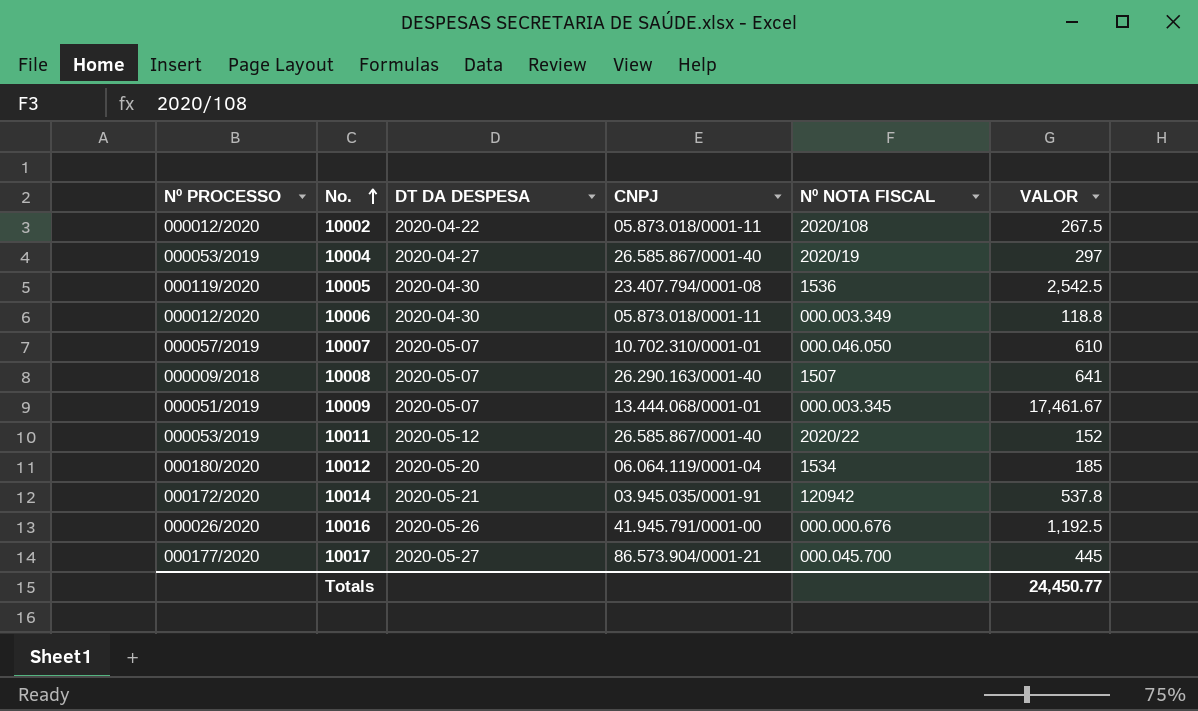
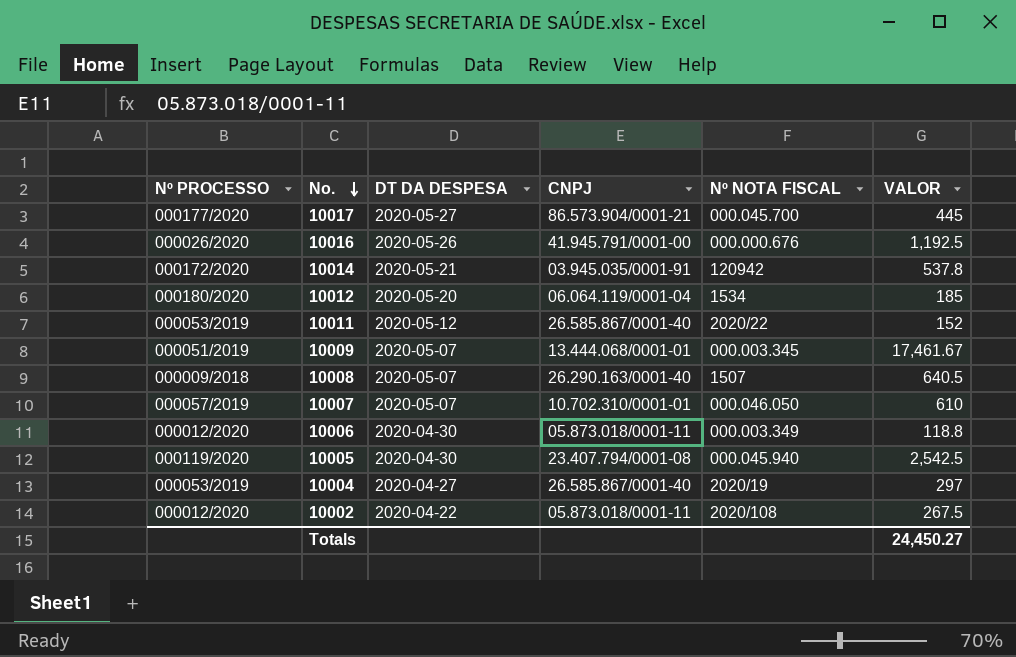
row order: No. ascending -> No. descending
10008 | VALOR: 641 -> 640.5
10005 | Nº NOTA FISCAL: 1536 -> 000.045.940
Totals | VALOR: 24,450.77 -> 24,450.27

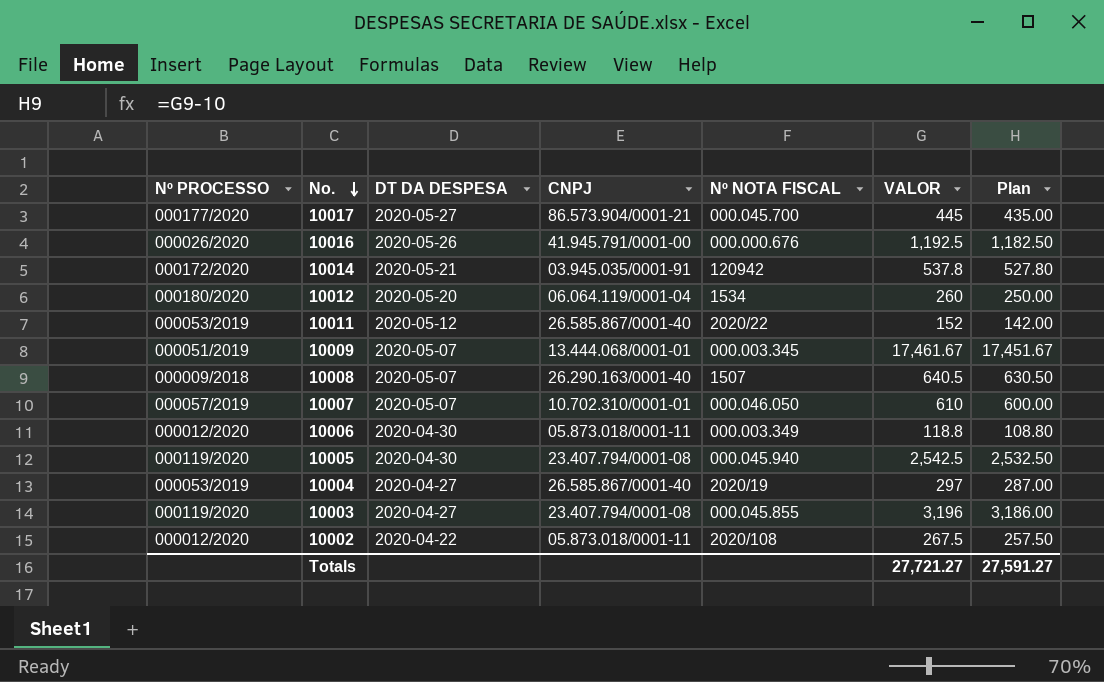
column Plan | formula: none -> [VALOR] - 10
10012 | VALOR: 185 -> 260
row 10003: none -> 000119/2020 | 2020-04-27 | 23.407.794/0001-08 | 000.045.855 | 3,196 | 3,186.00
Totals | VALOR: 24,450.27 -> 27,721.27

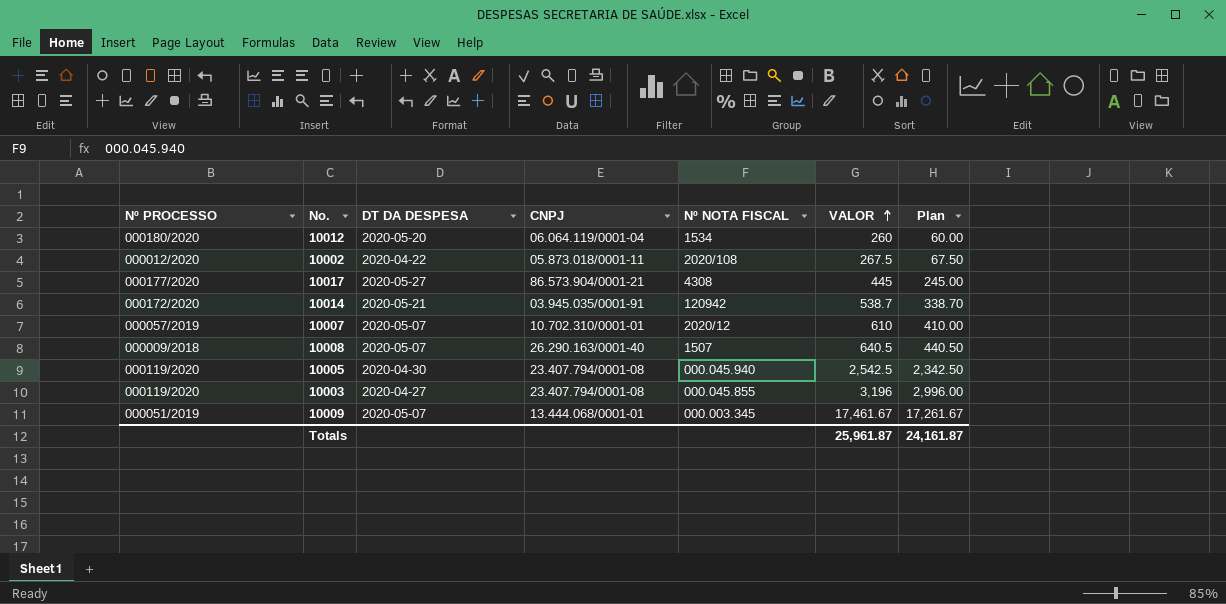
row order: No. descending -> VALOR ascending
column Plan | formula: [VALOR] - 10 -> [VALOR] - 200
row 10016: 000026/2020 | 2020-05-26 | 41.945.791/0001-00 | 000.000.676 | 1,192.5 | 1,182.50 -> none
row 10011: 000053/2019 | 2020-05-12 | 26.585.867/0001-40 | 2020/22 | 152 | 142.00 -> none
row 10006: 000012/2020 | 2020-04-30 | 05.873.018/0001-11 | 000.003.349 | 118.8 | 108.80 -> none
row 10004: 000053/2019 | 2020-04-27 | 26.585.867/0001-40 | 2020/19 | 297 | 287.00 -> none
10017 | Nº NOTA FISCAL: 000.045.700 -> 4308
10014 | VALOR: 537.8 -> 538.7
10007 | Nº NOTA FISCAL: 000.046.050 -> 2020/12
Totals | VALOR: 27,721.27 -> 25,961.87
Totals | Plan: 27,591.27 -> 24,161.87

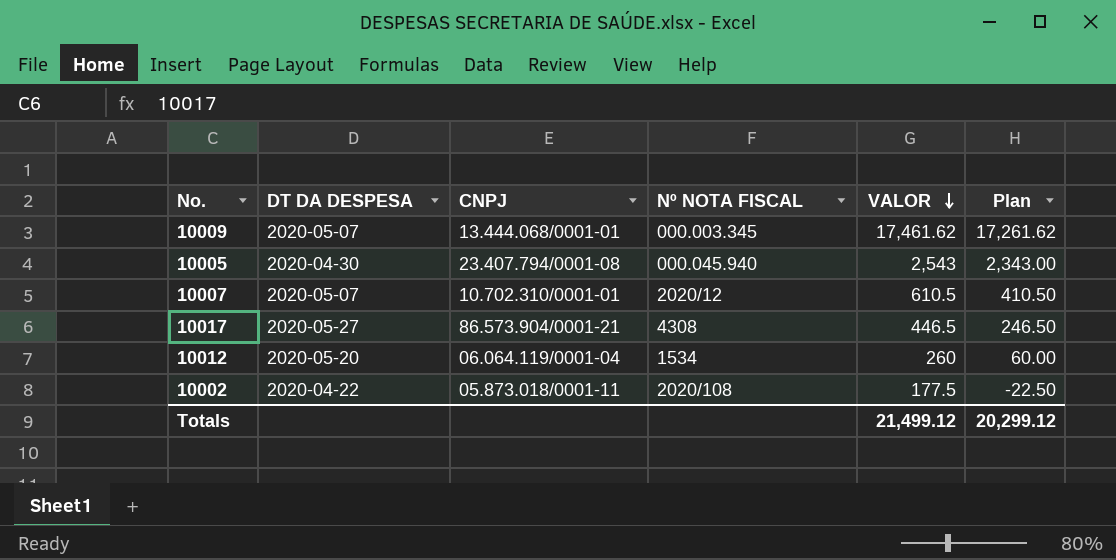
row order: VALOR ascending -> VALOR descending
column Nº PROCESSO | position: 1 -> none
row 10014: 000172/2020 | 2020-05-21 | 03.945.035/0001-91 | 120942 | 538.7 | 338.70 -> none
row 10008: 000009/2018 | 2020-05-07 | 26.290.163/0001-40 | 1507 | 640.5 | 440.50 -> none
row 10003: 000119/2020 | 2020-04-27 | 23.407.794/0001-08 | 000.045.855 | 3,196 | 2,996.00 -> none
10009 | VALOR: 17,461.67 -> 17,461.62
10009 | Plan: 17,261.67 -> 17,261.62
10005 | VALOR: 2,542.5 -> 2,543
10005 | Plan: 2,342.50 -> 2,343.00
10007 | VALOR: 610 -> 610.5
10007 | Plan: 410.00 -> 410.50
10017 | VALOR: 445 -> 446.5
10017 | Plan: 245.00 -> 246.50
10002 | VALOR: 267.5 -> 177.5
10002 | Plan: 67.50 -> -22.50
Totals | VALOR: 25,961.87 -> 21,499.12
Totals | Plan: 24,161.87 -> 20,299.12

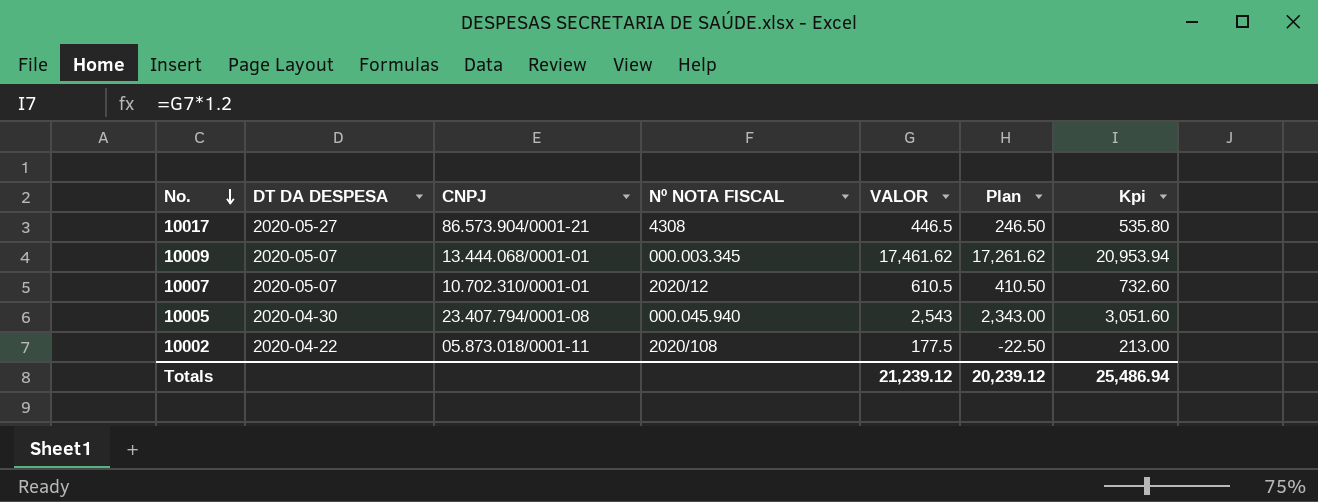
row order: VALOR descending -> No. descending
column Kpi | formula: none -> [VALOR] * 1.2
row 10012: 2020-05-20 | 06.064.119/0001-04 | 1534 | 260 | 60.00 -> none
Totals | VALOR: 21,499.12 -> 21,239.12
Totals | Plan: 20,299.12 -> 20,239.12

